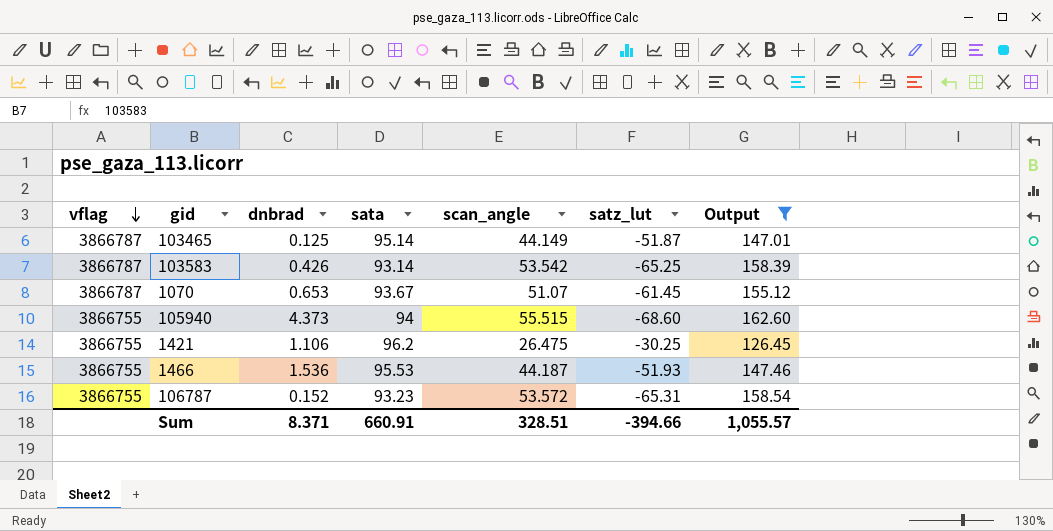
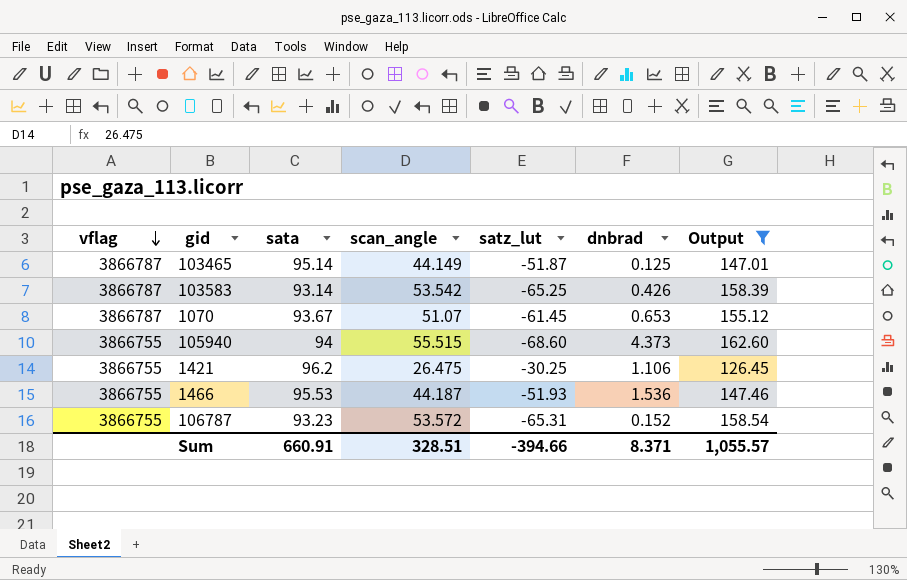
column dnbrad | position: 3 -> 6

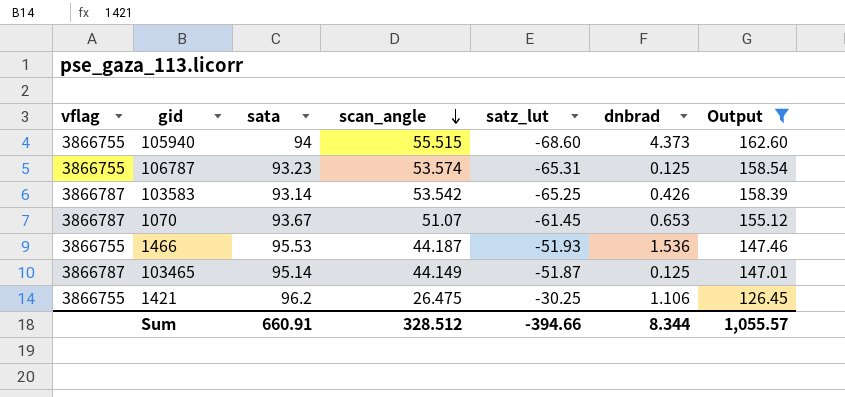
row order: vflag descending -> scan_angle descending
106787 | scan_angle: 53.572 -> 53.574
106787 | dnbrad: 0.152 -> 0.125
Sum | scan_angle: 328.51 -> 328.512
Sum | dnbrad: 8.371 -> 8.344

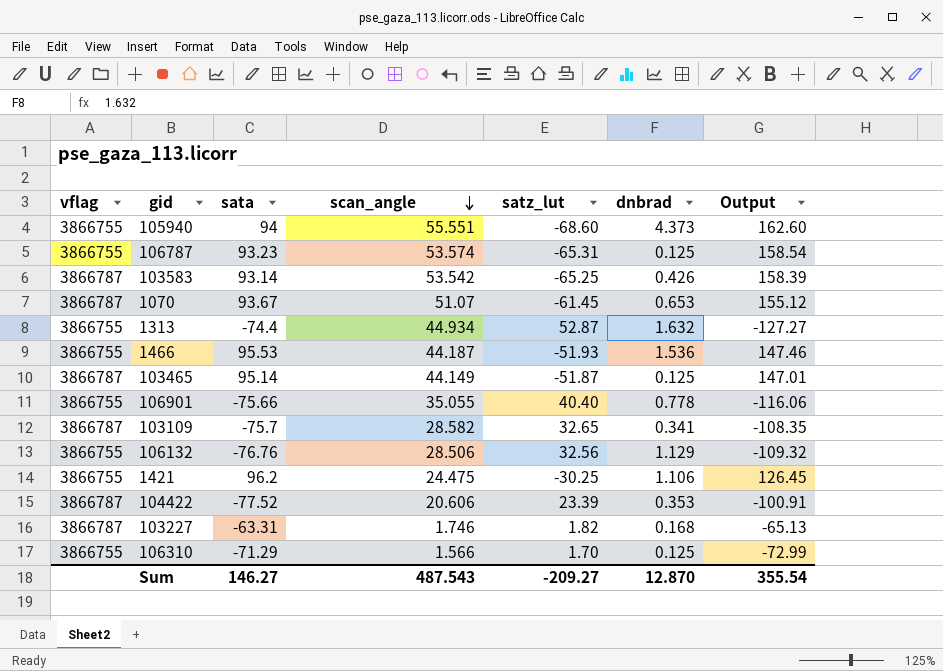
filter: Output >= 126.45 -> none
105940 | scan_angle: 55.515 -> 55.551
1421 | scan_angle: 26.475 -> 24.475
Sum | sata: 660.91 -> 146.27
Sum | scan_angle: 328.512 -> 487.543
Sum | satz_lut: -394.66 -> -209.27
Sum | dnbrad: 8.344 -> 12.870
Sum | Output: 1,055.57 -> 355.54

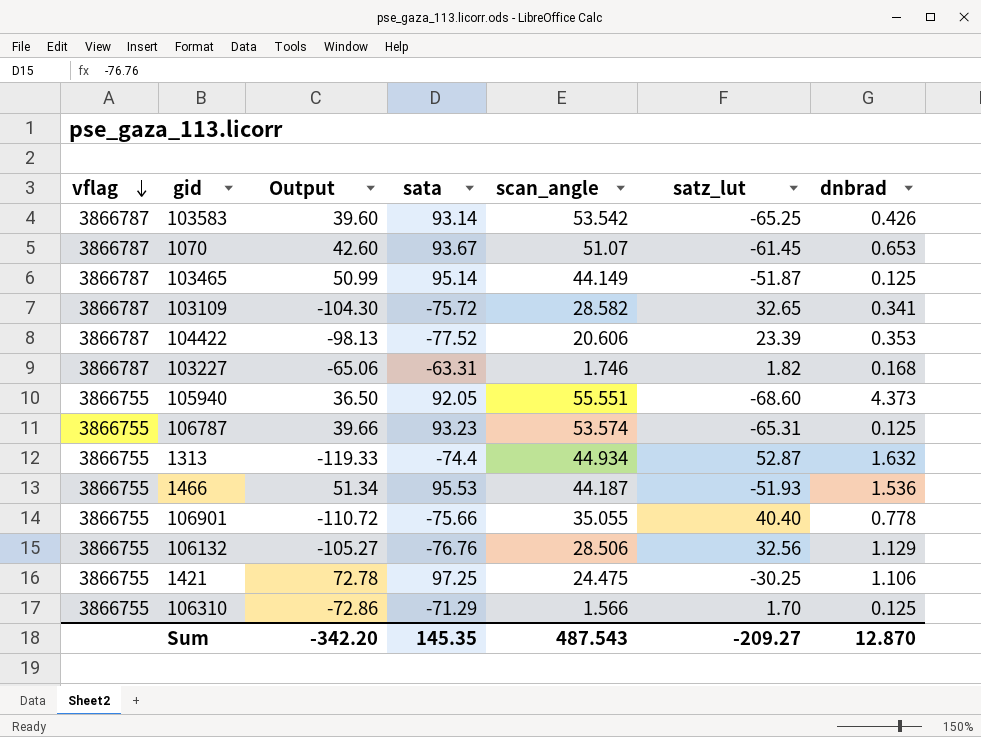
row order: scan_angle descending -> vflag descending
column Output | formula: [sata] - [satz_lut] -> [sata] - [scan_angle]
column Output | position: 7 -> 3
103109 | sata: -75.7 -> -75.72
105940 | sata: 94 -> 92.05
1421 | sata: 96.2 -> 97.25
Sum | Output: 355.54 -> -342.20
Sum | sata: 146.27 -> 145.35

